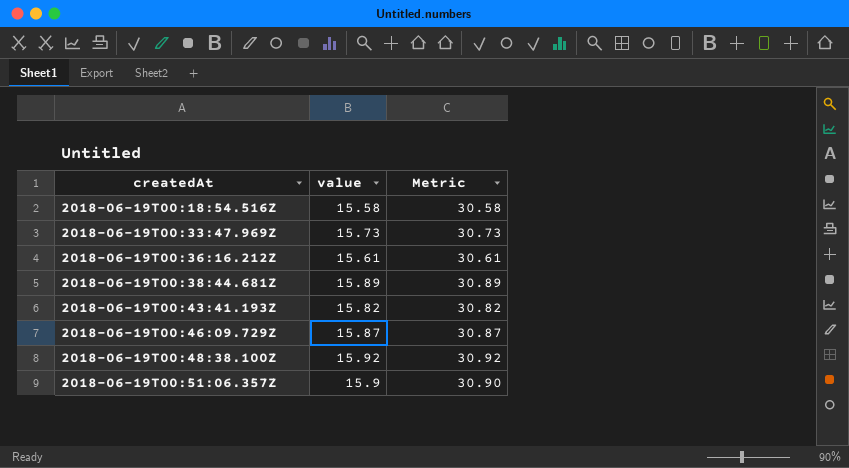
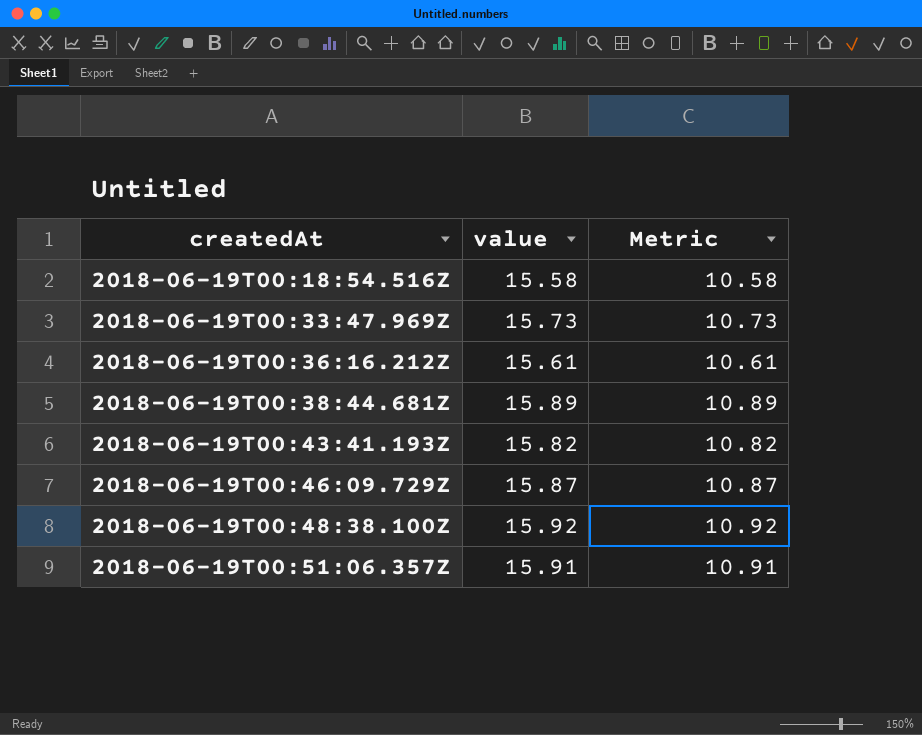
column Metric | formula: [value] + 15 -> [value] - 5
2018-06-19T00:51:06.357Z | value: 15.9 -> 15.91

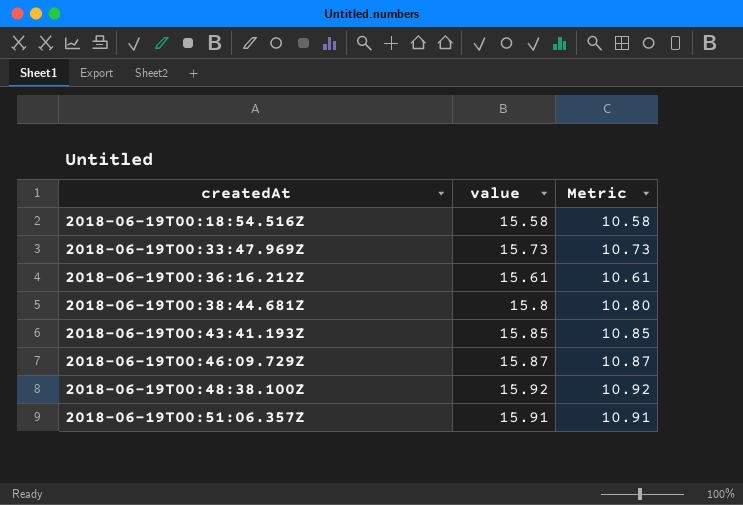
2018-06-19T00:38:44.681Z | value: 15.89 -> 15.8
2018-06-19T00:38:44.681Z | Metric: 10.89 -> 10.80
2018-06-19T00:43:41.193Z | value: 15.82 -> 15.85
2018-06-19T00:43:41.193Z | Metric: 10.82 -> 10.85

